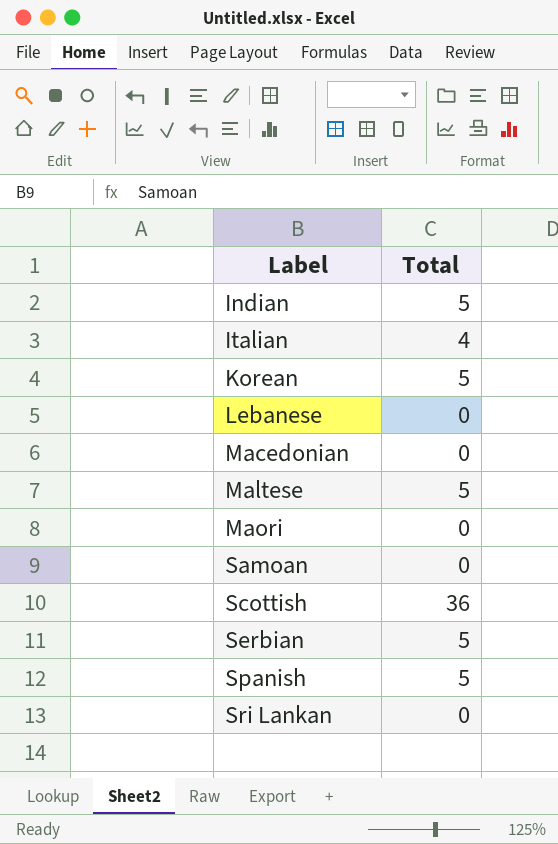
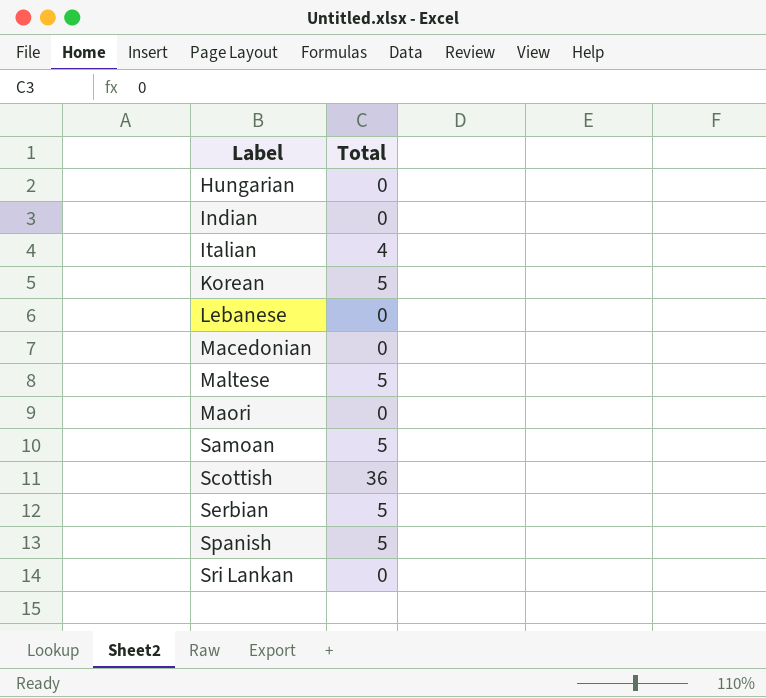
row Hungarian: none -> 0
Indian | Total: 5 -> 0
Samoan | Total: 0 -> 5

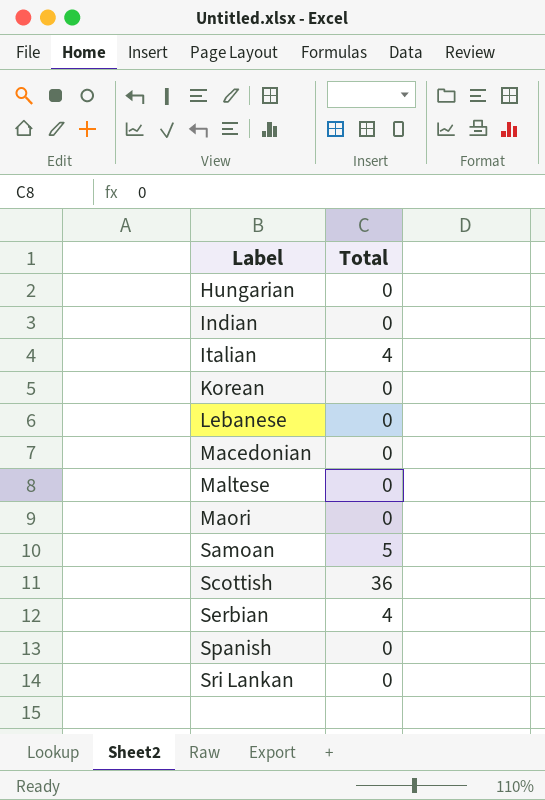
Korean | Total: 5 -> 0
Maltese | Total: 5 -> 0
Serbian | Total: 5 -> 4
Spanish | Total: 5 -> 0

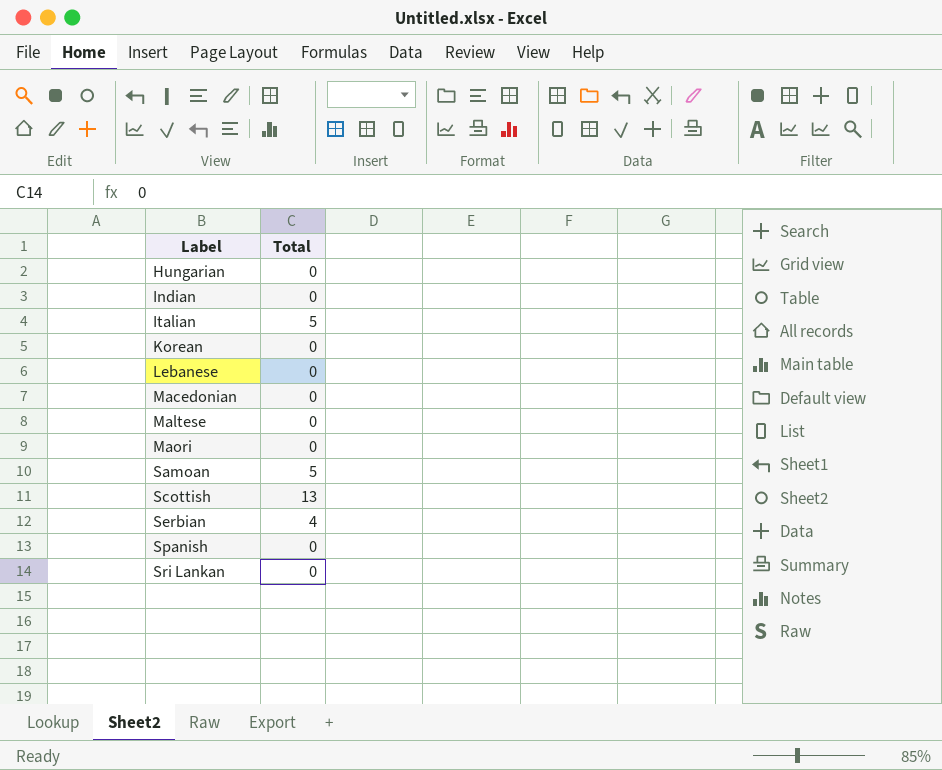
Italian | Total: 4 -> 5
Scottish | Total: 36 -> 13

